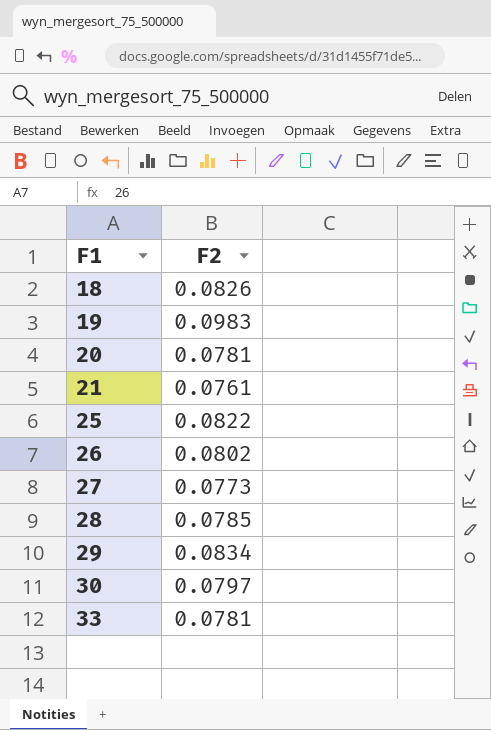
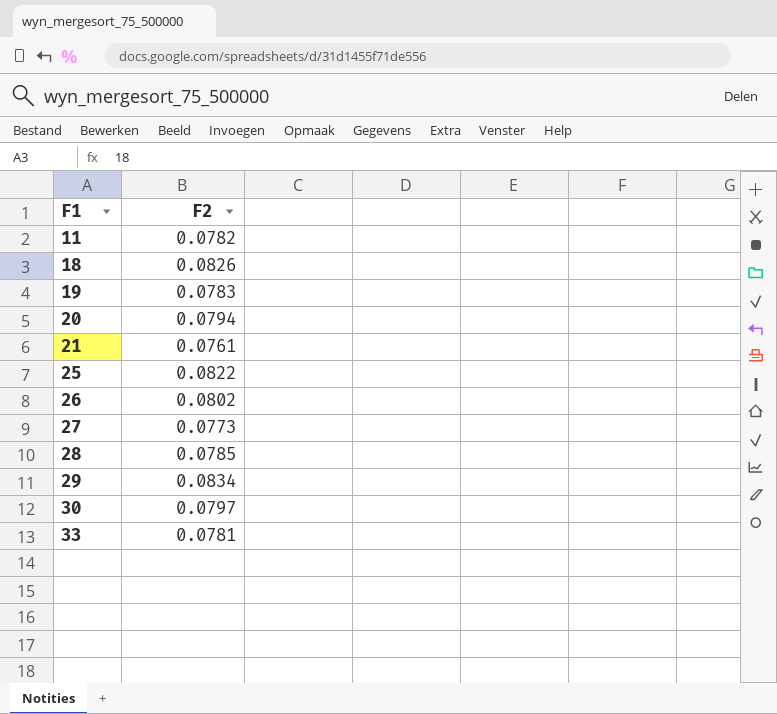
row 11: none -> 0.0782
19 | F2: 0.0983 -> 0.0783
20 | F2: 0.0781 -> 0.0794

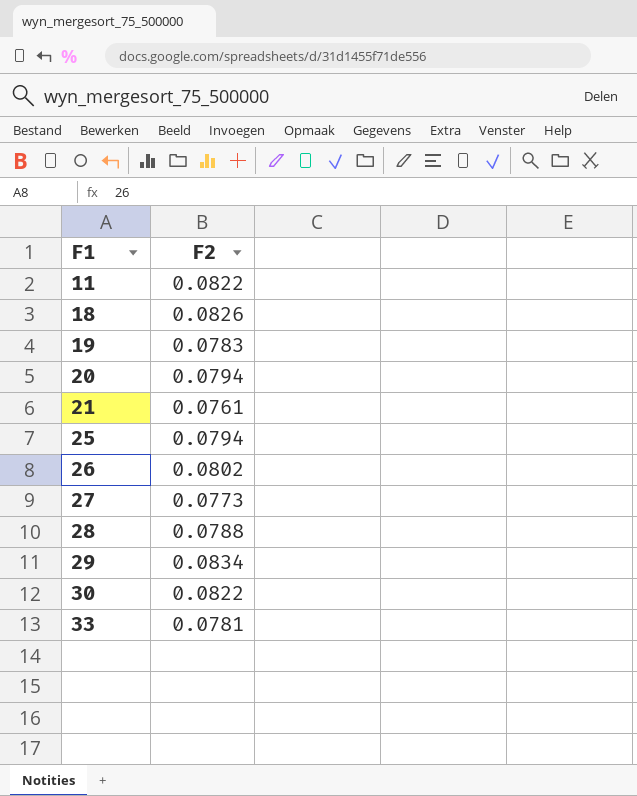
11 | F2: 0.0782 -> 0.0822
25 | F2: 0.0822 -> 0.0794
28 | F2: 0.0785 -> 0.0788
30 | F2: 0.0797 -> 0.0822

